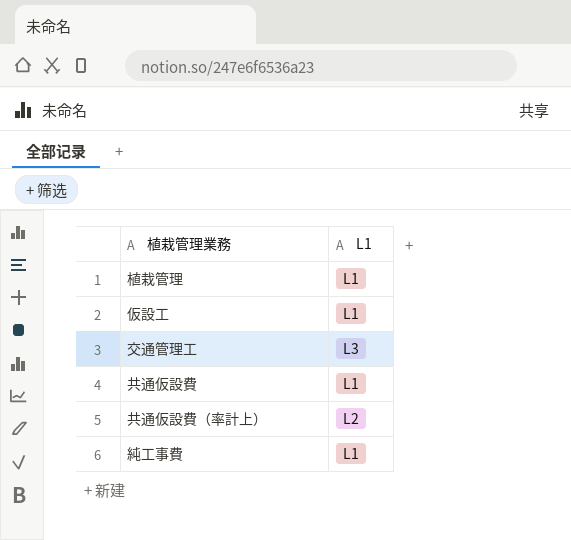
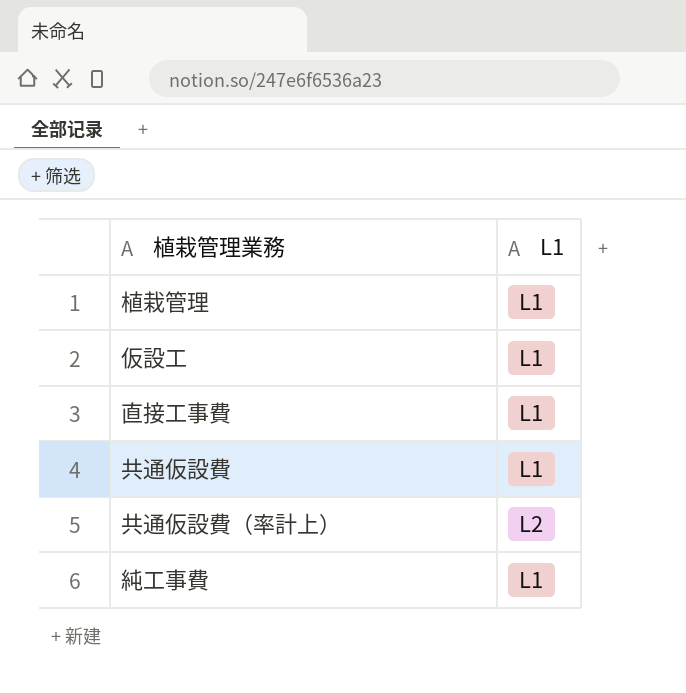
row 交通管理工: L3 -> none
row 直接工事費: none -> L1

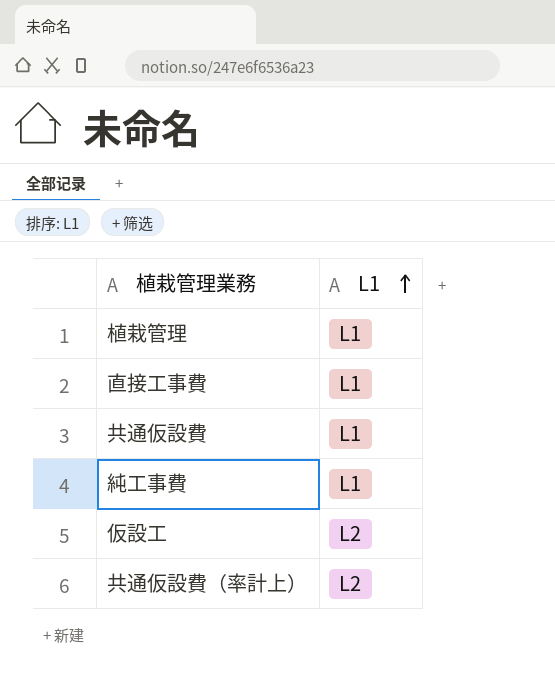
row order: none -> L1 ascending
仮設工 | L1: L1 -> L2

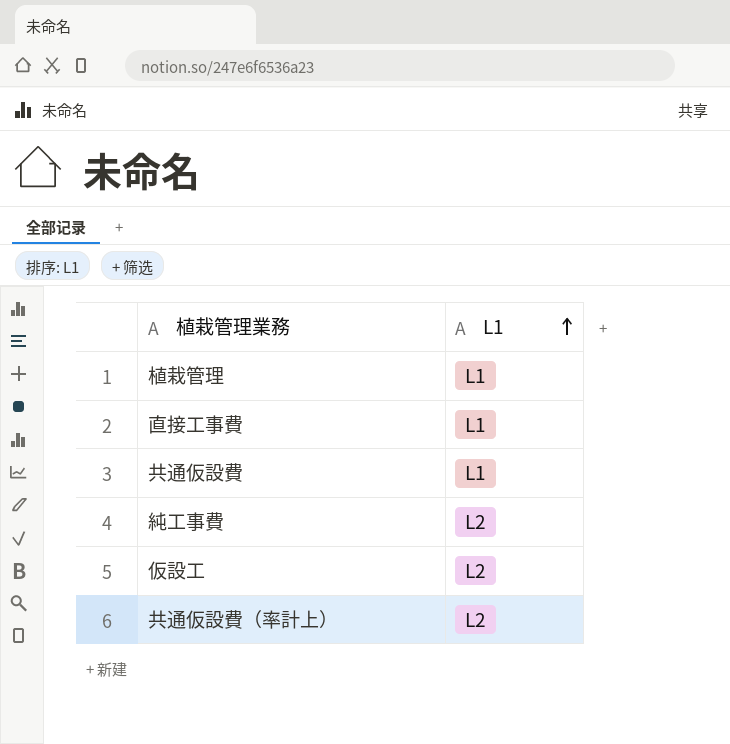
純工事費 | L1: L1 -> L2

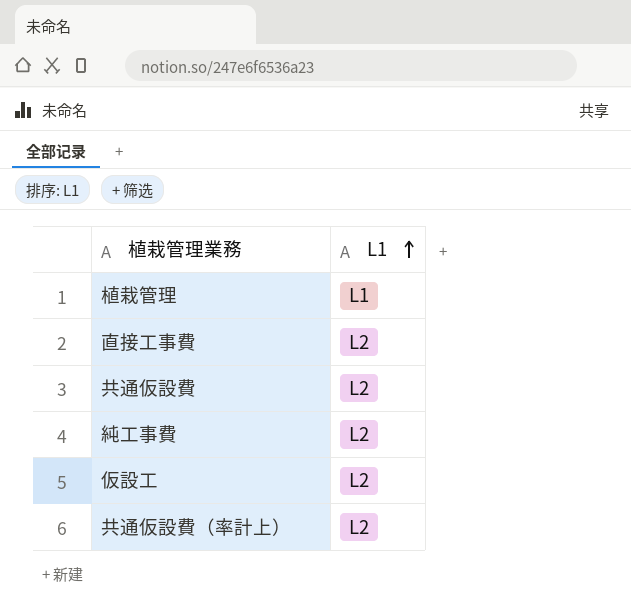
直接工事費 | L1: L1 -> L2
共通仮設費 | L1: L1 -> L2

